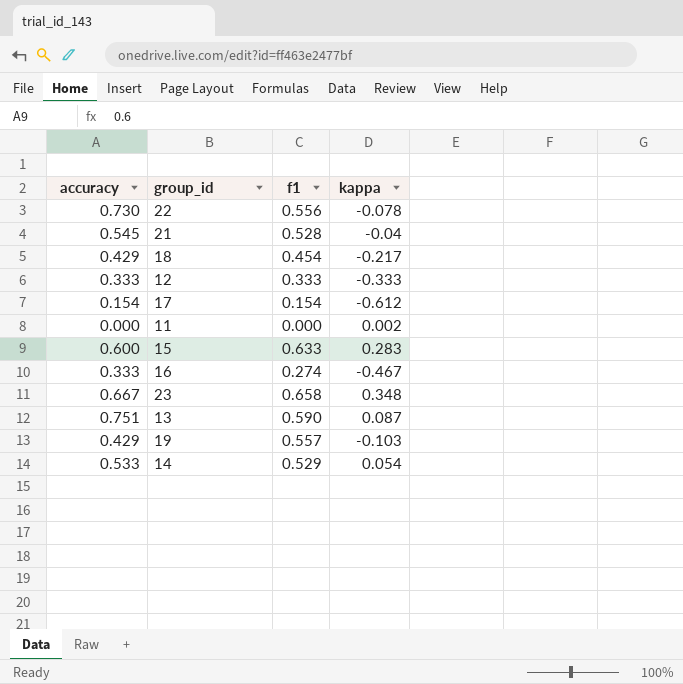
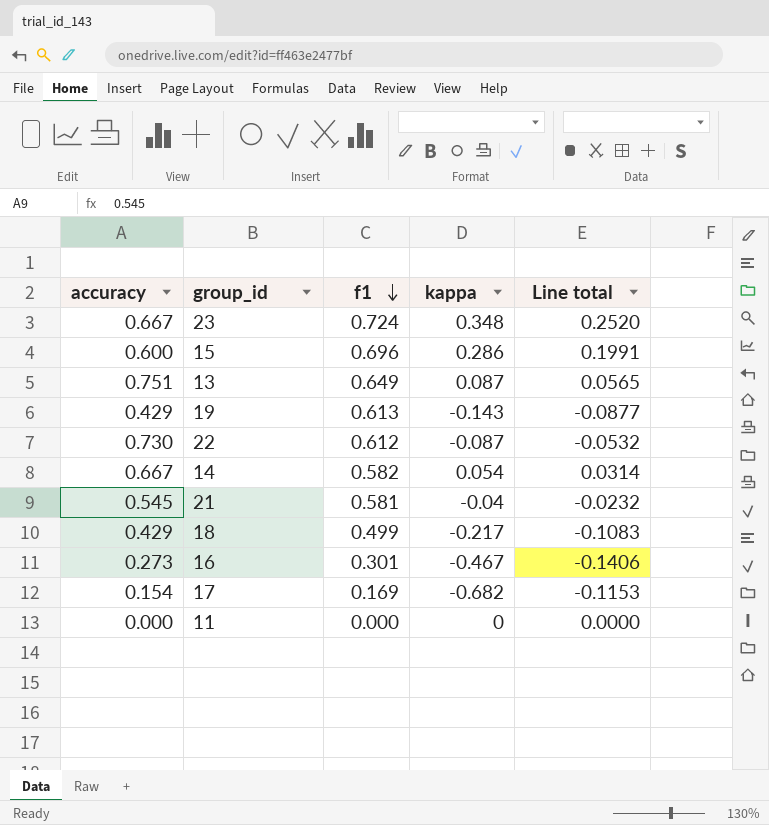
row order: none -> f1 descending
column Line total | formula: none -> [f1] * [kappa]
row 12: 0.333 | 0.333 | -0.333 -> none
23 | f1: 0.658 -> 0.724
15 | f1: 0.633 -> 0.696
15 | kappa: 0.283 -> 0.286
13 | f1: 0.590 -> 0.649
19 | f1: 0.557 -> 0.613
19 | kappa: -0.103 -> -0.143
22 | f1: 0.556 -> 0.612
22 | kappa: -0.078 -> -0.087
14 | accuracy: 0.533 -> 0.667
14 | f1: 0.529 -> 0.582
21 | f1: 0.528 -> 0.581
18 | f1: 0.454 -> 0.499
16 | accuracy: 0.333 -> 0.273
16 | f1: 0.274 -> 0.301
17 | f1: 0.154 -> 0.169
17 | kappa: -0.612 -> -0.682
11 | kappa: 0.002 -> 0

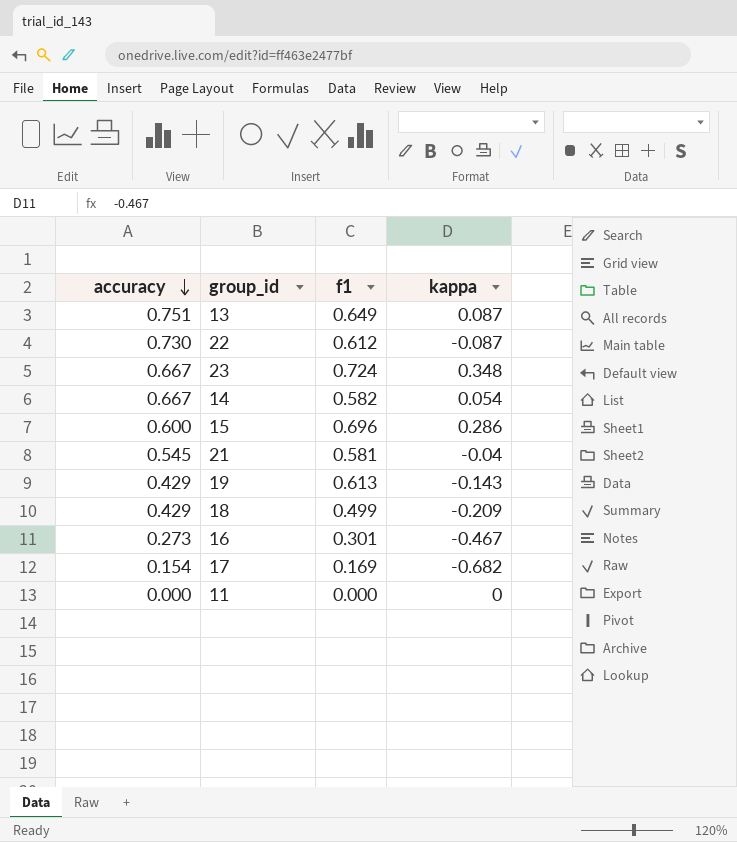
row order: f1 descending -> accuracy descending
column Line total | formula: [f1] * [kappa] -> none
18 | kappa: -0.217 -> -0.209

